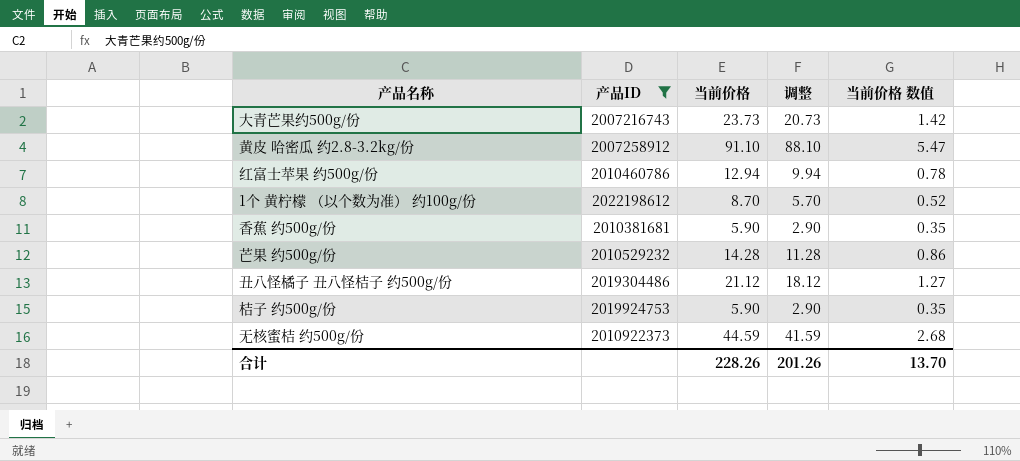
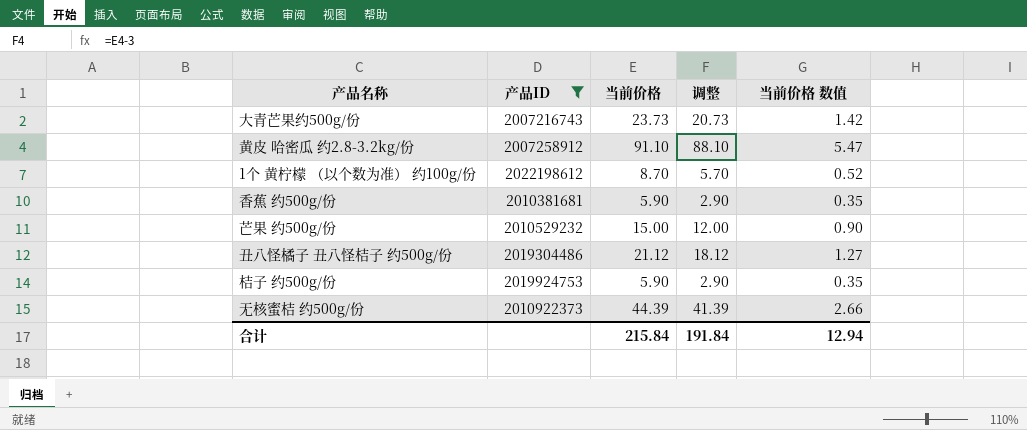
row 红富士苹果 约500g/份: 2010460786 | 12.94 | 9.94 | 0.78 -> none
芒果 约500g/份 | 当前价格: 14.28 -> 15.00
芒果 约500g/份 | 调整: 11.28 -> 12.00
芒果 约500g/份 | 当前价格 数值: 0.86 -> 0.90
无核蜜桔 约500g/份 | 当前价格: 44.59 -> 44.39
无核蜜桔 约500g/份 | 调整: 41.59 -> 41.39
无核蜜桔 约500g/份 | 当前价格 数值: 2.68 -> 2.66
合计 | 当前价格: 228.26 -> 215.84
合计 | 调整: 201.26 -> 191.84
合计 | 当前价格 数值: 13.70 -> 12.94

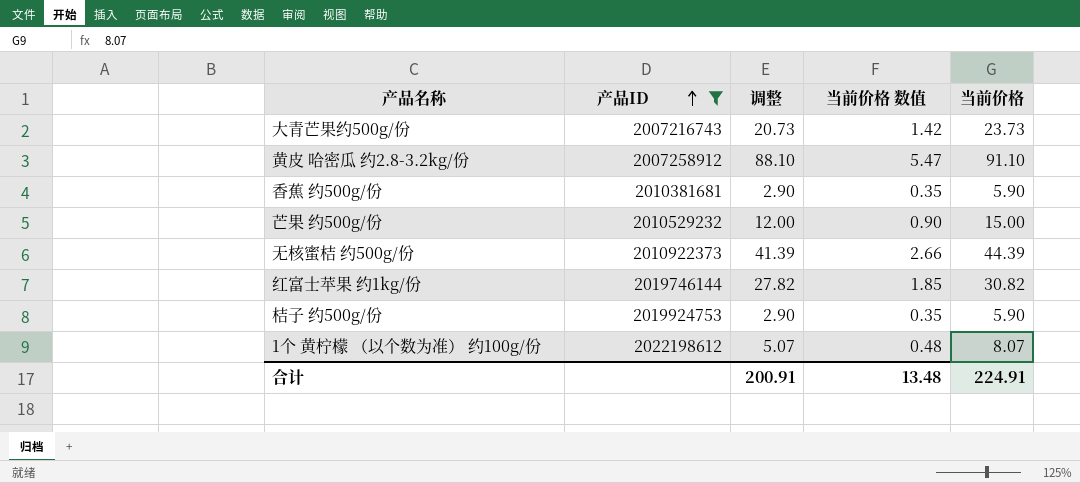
row order: none -> 产品ID ascending
column 当前价格 | position: 3 -> 5
row 丑八怪橘子 丑八怪桔子 约500g/份: 2019304486 | 21.12 | 18.12 | 1.27 -> none
row 红富士苹果 约1kg/份: none -> 2019746144 | 27.82 | 1.85 | 30.82
1个 黄柠檬 （以个数为准） 约100g/份 | 调整: 5.70 -> 5.07
1个 黄柠檬 （以个数为准） 约100g/份 | 当前价格 数值: 0.52 -> 0.48
1个 黄柠檬 （以个数为准） 约100g/份 | 当前价格: 8.70 -> 8.07
合计 | 调整: 191.84 -> 200.91
合计 | 当前价格 数值: 12.94 -> 13.48
合计 | 当前价格: 215.84 -> 224.91

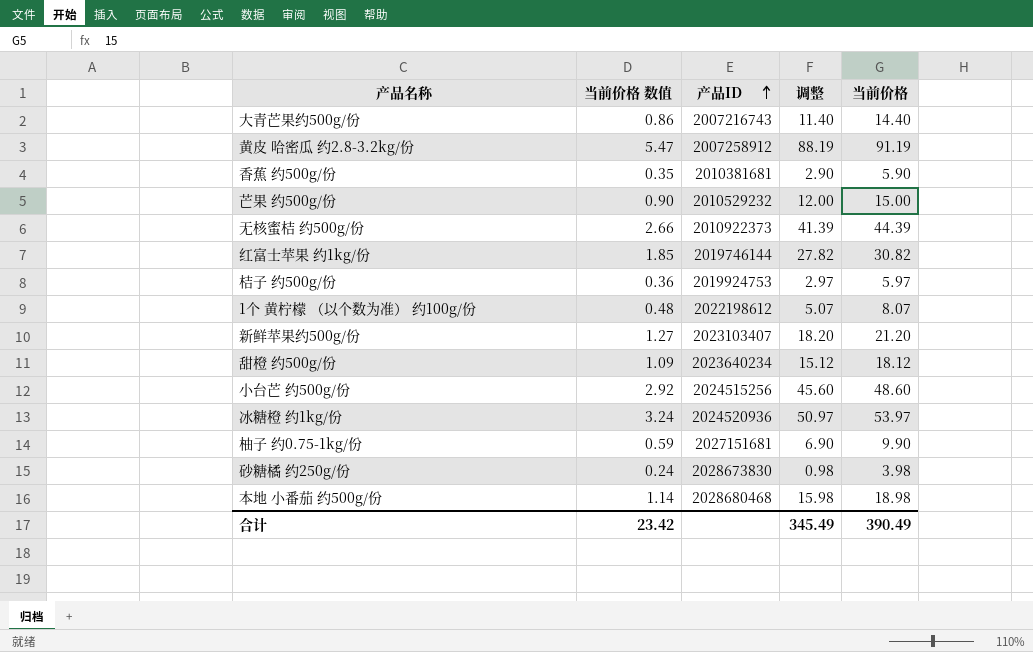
filter: 产品ID <= 2022198612 -> none
column 当前价格 数值 | position: 4 -> 2
大青芒果约500g/份 | 当前价格 数值: 1.42 -> 0.86
大青芒果约500g/份 | 调整: 20.73 -> 11.40
大青芒果约500g/份 | 当前价格: 23.73 -> 14.40
黄皮 哈密瓜 约2.8-3.2kg/份 | 调整: 88.10 -> 88.19
黄皮 哈密瓜 约2.8-3.2kg/份 | 当前价格: 91.10 -> 91.19
桔子 约500g/份 | 当前价格 数值: 0.35 -> 0.36
桔子 约500g/份 | 调整: 2.90 -> 2.97
桔子 约500g/份 | 当前价格: 5.90 -> 5.97
合计 | 当前价格 数值: 13.48 -> 23.42
合计 | 调整: 200.91 -> 345.49
合计 | 当前价格: 224.91 -> 390.49

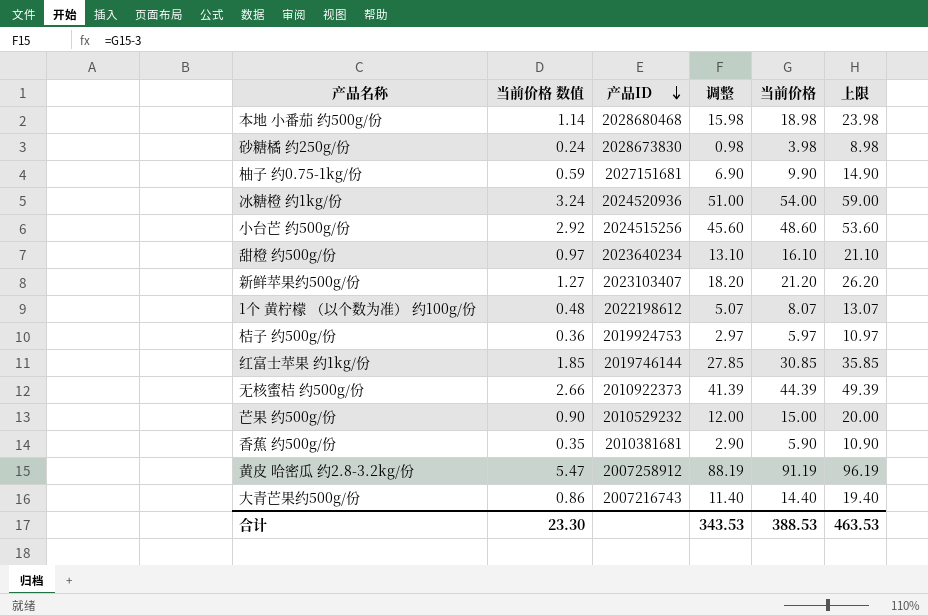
row order: 产品ID ascending -> 产品ID descending
column 上限 | formula: none -> [当前价格] + 5
冰糖橙 约1kg/份 | 调整: 50.97 -> 51.00
冰糖橙 约1kg/份 | 当前价格: 53.97 -> 54.00
甜橙 约500g/份 | 当前价格 数值: 1.09 -> 0.97
甜橙 约500g/份 | 调整: 15.12 -> 13.10
甜橙 约500g/份 | 当前价格: 18.12 -> 16.10
红富士苹果 约1kg/份 | 调整: 27.82 -> 27.85
红富士苹果 约1kg/份 | 当前价格: 30.82 -> 30.85
合计 | 当前价格 数值: 23.42 -> 23.30
合计 | 调整: 345.49 -> 343.53
合计 | 当前价格: 390.49 -> 388.53

